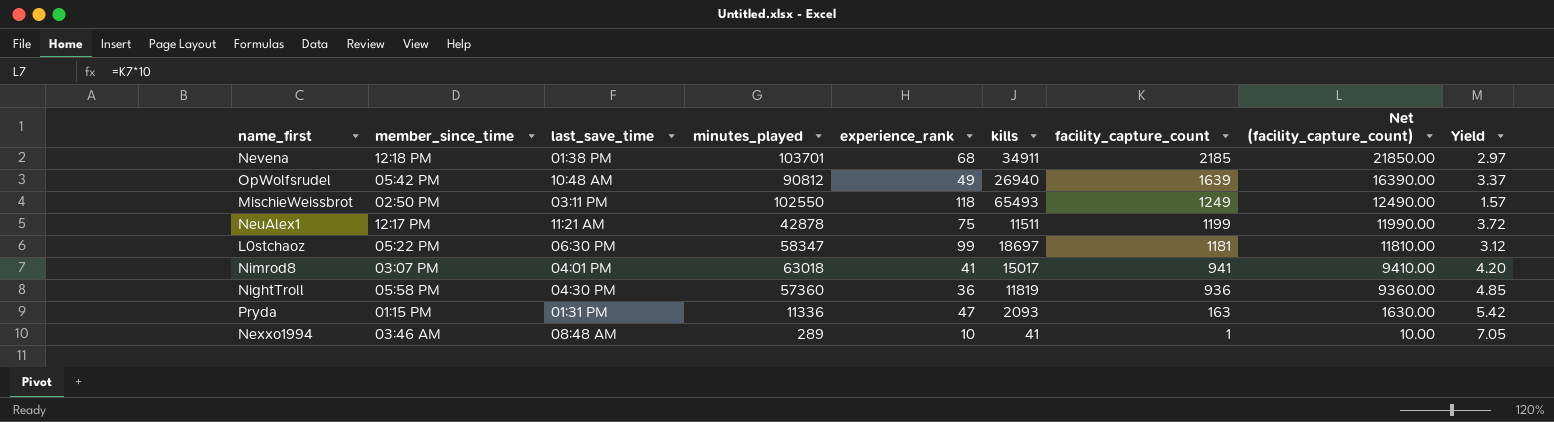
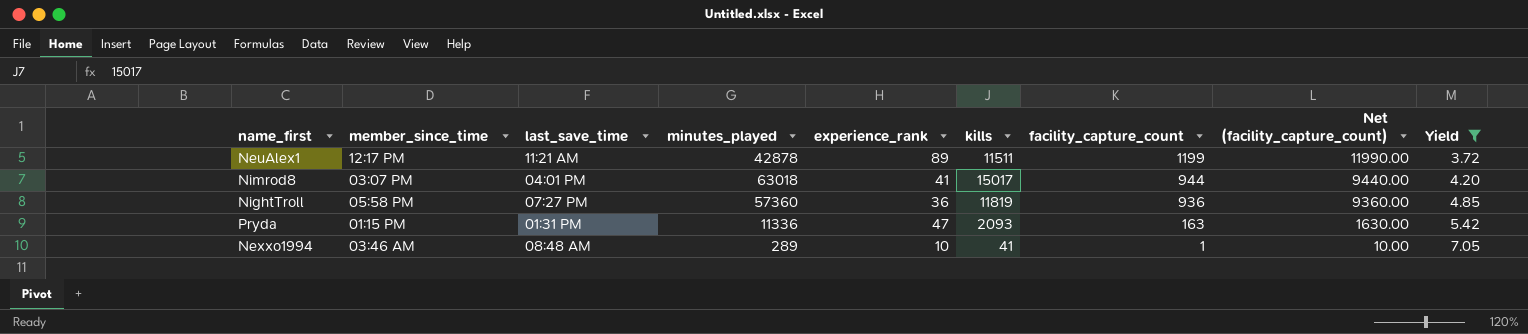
filter: none -> Yield >= 3.72
NeuAlex1 | experience_rank: 75 -> 89
Nimrod8 | facility_capture_count: 941 -> 944
Nimrod8 | Net (facility_capture_count): 9410.00 -> 9440.00
NightTroll | last_save_time: 04:30 PM -> 07:27 PM

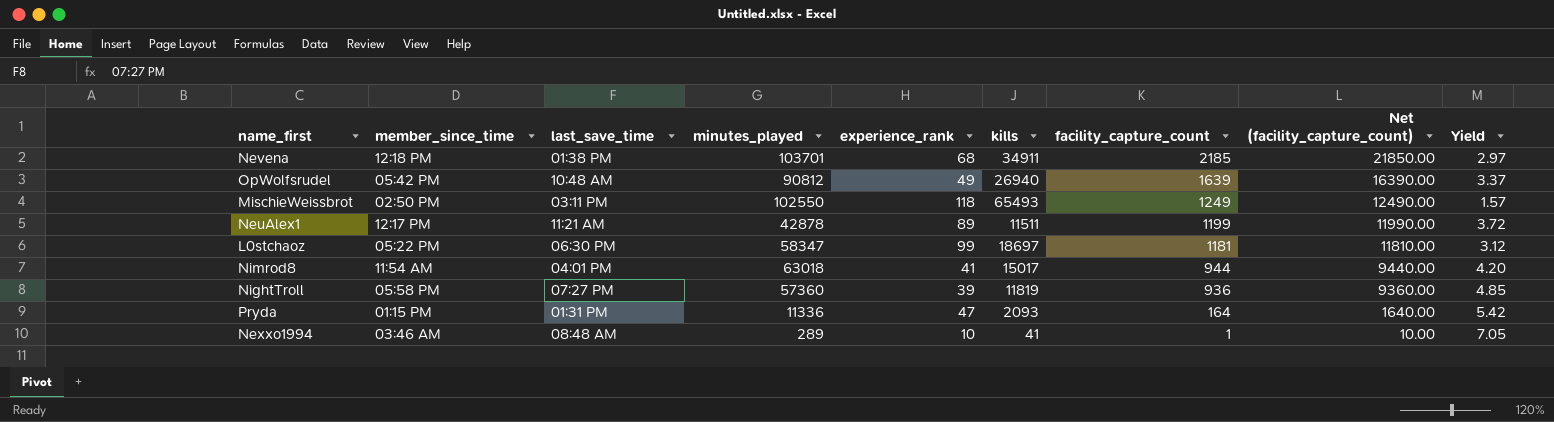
filter: Yield >= 3.72 -> none
Nimrod8 | member_since_time: 03:07 PM -> 11:54 AM
NightTroll | experience_rank: 36 -> 39
Pryda | facility_capture_count: 163 -> 164
Pryda | Net (facility_capture_count): 1630.00 -> 1640.00

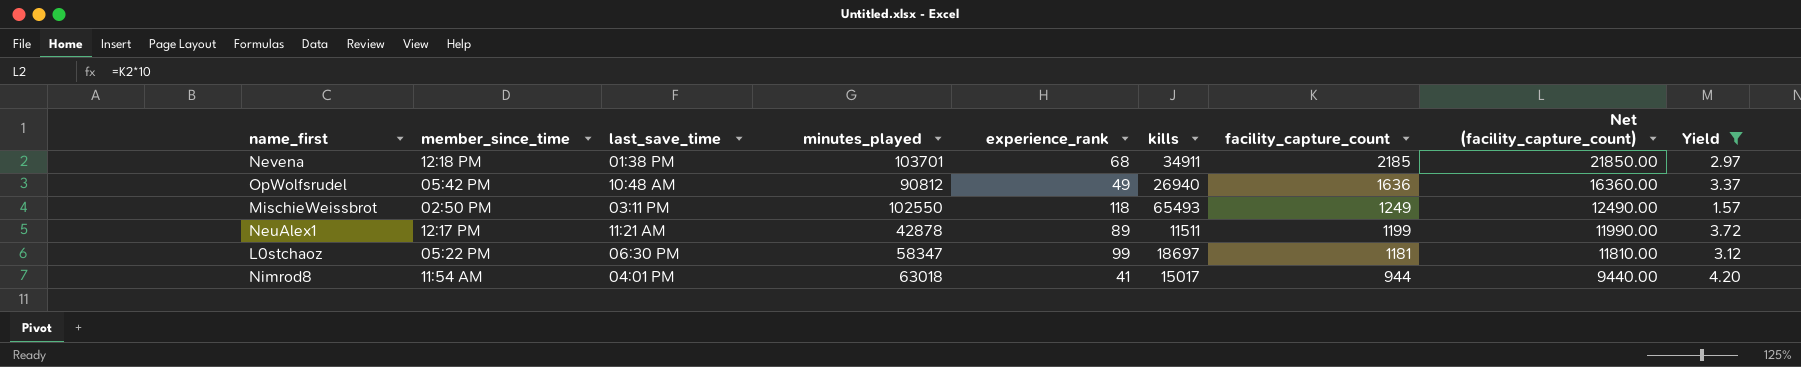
filter: none -> Yield <= 4.20
OpWolfsrudel | facility_capture_count: 1639 -> 1636
OpWolfsrudel | Net (facility_capture_count): 16390.00 -> 16360.00

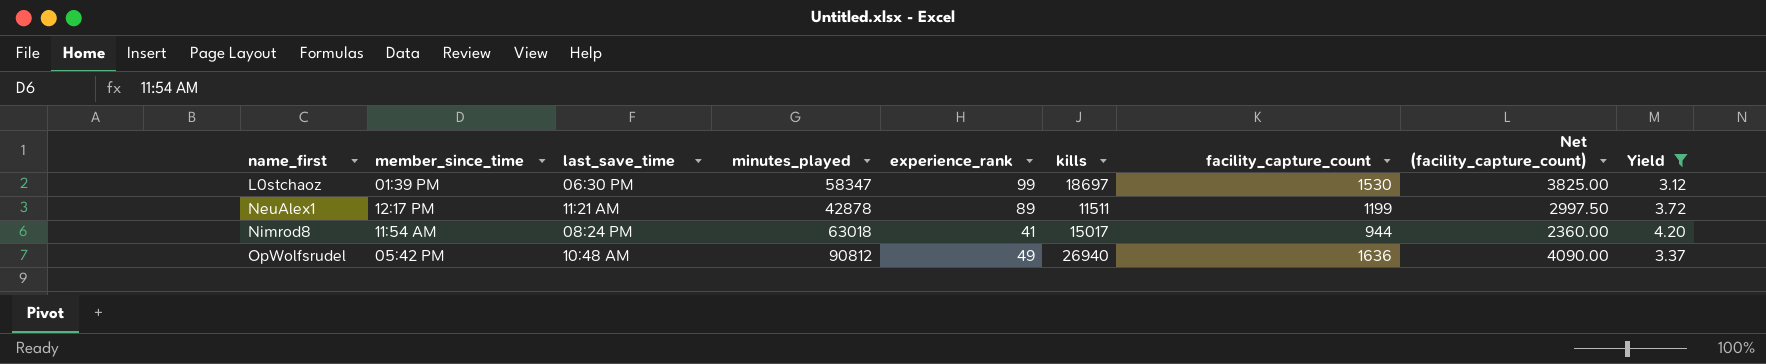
row order: facility_capture_count descending -> name_first ascending
column Net (facility_capture_count) | formula: [facility_capture_count] * 10 -> [facility_capture_count] * 2.5
row Nevena: 12:18 PM | 01:38 PM | 103701 | 68 | 34911 | 2185 | 21850.00 | 2.97 -> none
row MischieWeissbrot: 02:50 PM | 03:11 PM | 102550 | 118 | 65493 | 1249 | 12490.00 | 1.57 -> none
L0stchaoz | member_since_time: 05:22 PM -> 01:39 PM
L0stchaoz | facility_capture_count: 1181 -> 1530
Nimrod8 | last_save_time: 04:01 PM -> 08:24 PM

